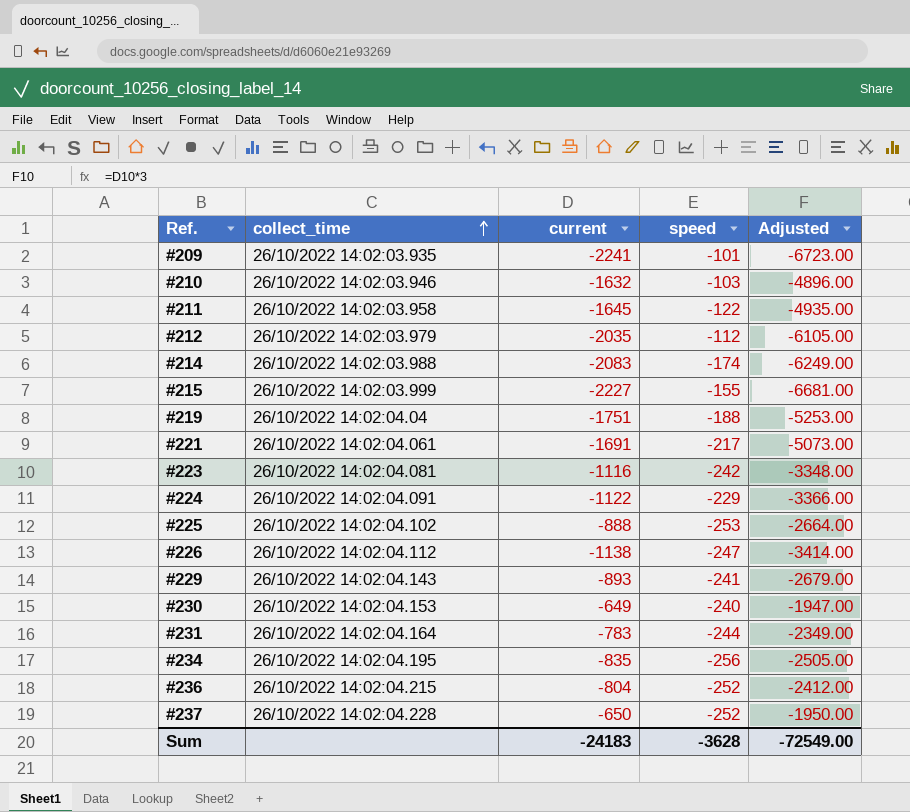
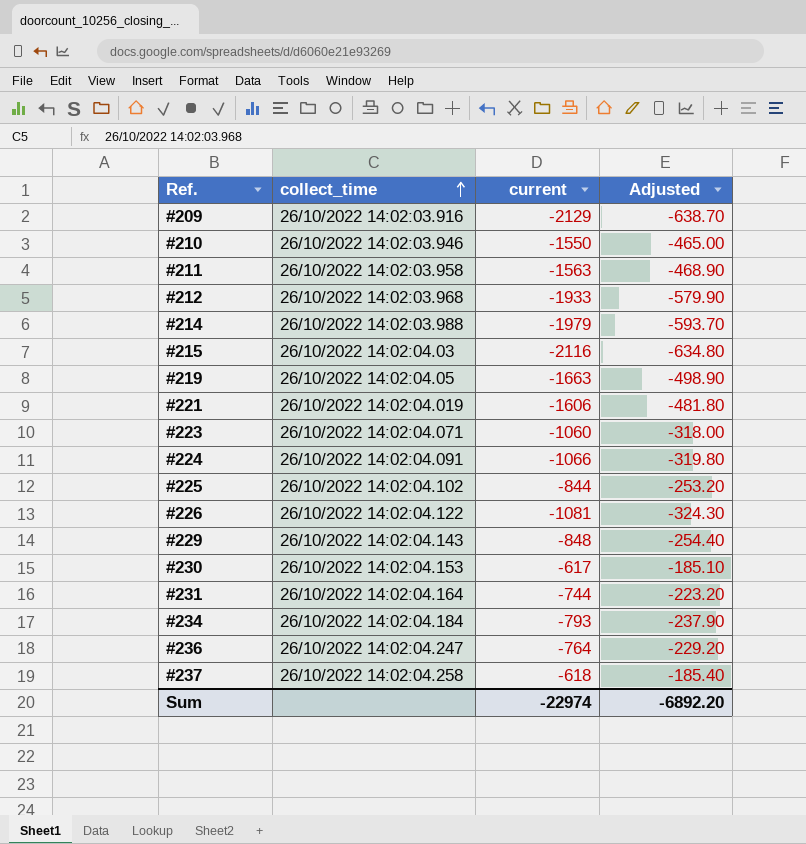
column speed | position: 4 -> none
column Adjusted | formula: [current] * 3 -> [current] * 0.3
#209 | collect_time: 26/10/2022 14:02:03.935 -> 26/10/2022 14:02:03.916
#209 | current: -2241 -> -2129
#210 | current: -1632 -> -1550
#211 | current: -1645 -> -1563
#212 | collect_time: 26/10/2022 14:02:03.979 -> 26/10/2022 14:02:03.968
#212 | current: -2035 -> -1933
#214 | current: -2083 -> -1979
#215 | collect_time: 26/10/2022 14:02:03.999 -> 26/10/2022 14:02:04.03
#215 | current: -2227 -> -2116
#219 | collect_time: 26/10/2022 14:02:04.04 -> 26/10/2022 14:02:04.05
#219 | current: -1751 -> -1663
#221 | collect_time: 26/10/2022 14:02:04.061 -> 26/10/2022 14:02:04.019
#221 | current: -1691 -> -1606
#223 | collect_time: 26/10/2022 14:02:04.081 -> 26/10/2022 14:02:04.071
#223 | current: -1116 -> -1060
#224 | current: -1122 -> -1066
#225 | current: -888 -> -844
#226 | collect_time: 26/10/2022 14:02:04.112 -> 26/10/2022 14:02:04.122
#226 | current: -1138 -> -1081
#229 | current: -893 -> -848
#230 | current: -649 -> -617
#231 | current: -783 -> -744
#234 | collect_time: 26/10/2022 14:02:04.195 -> 26/10/2022 14:02:04.184
#234 | current: -835 -> -793
#236 | collect_time: 26/10/2022 14:02:04.215 -> 26/10/2022 14:02:04.247
#236 | current: -804 -> -764
#237 | collect_time: 26/10/2022 14:02:04.228 -> 26/10/2022 14:02:04.258
#237 | current: -650 -> -618
Sum | current: -24183 -> -22974
Sum | Adjusted: -72549.00 -> -6892.20

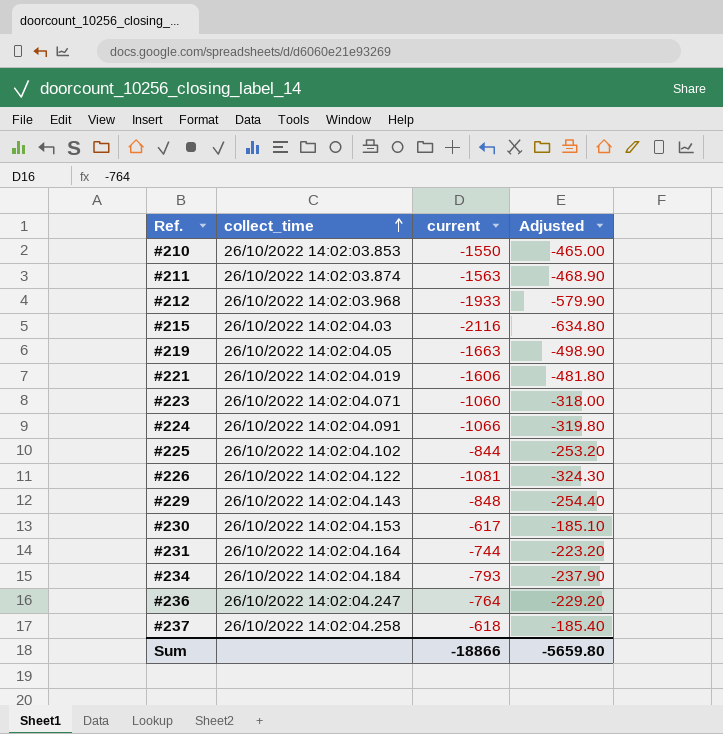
row #209: 26/10/2022 14:02:03.916 | -2129 | -638.70 -> none
row #214: 26/10/2022 14:02:03.988 | -1979 | -593.70 -> none
#210 | collect_time: 26/10/2022 14:02:03.946 -> 26/10/2022 14:02:03.853
#211 | collect_time: 26/10/2022 14:02:03.958 -> 26/10/2022 14:02:03.874
Sum | current: -22974 -> -18866
Sum | Adjusted: -6892.20 -> -5659.80

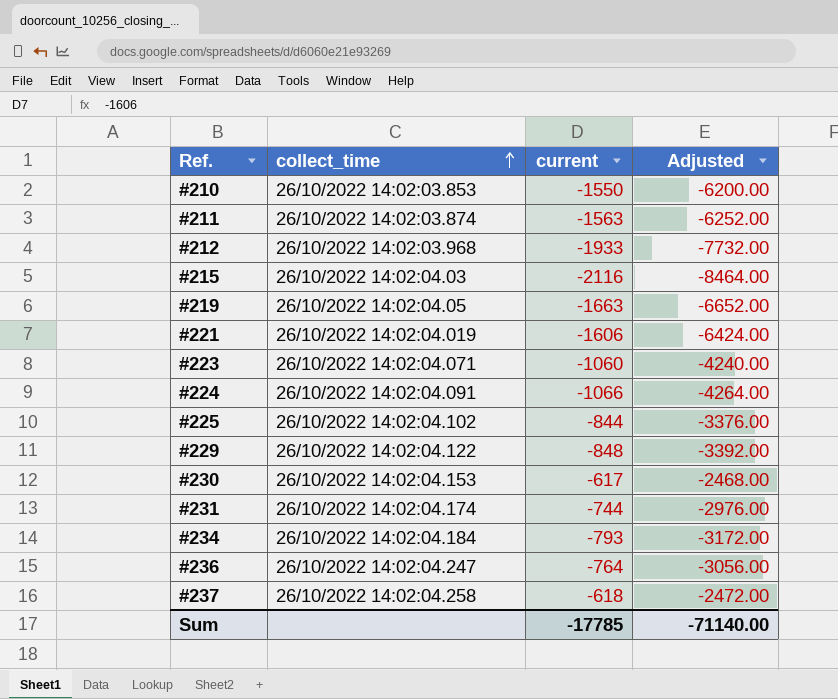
column Adjusted | formula: [current] * 0.3 -> [current] * 4
row #226: 26/10/2022 14:02:04.122 | -1081 | -324.30 -> none
#229 | collect_time: 26/10/2022 14:02:04.143 -> 26/10/2022 14:02:04.122
#231 | collect_time: 26/10/2022 14:02:04.164 -> 26/10/2022 14:02:04.174
Sum | current: -18866 -> -17785
Sum | Adjusted: -5659.80 -> -71140.00

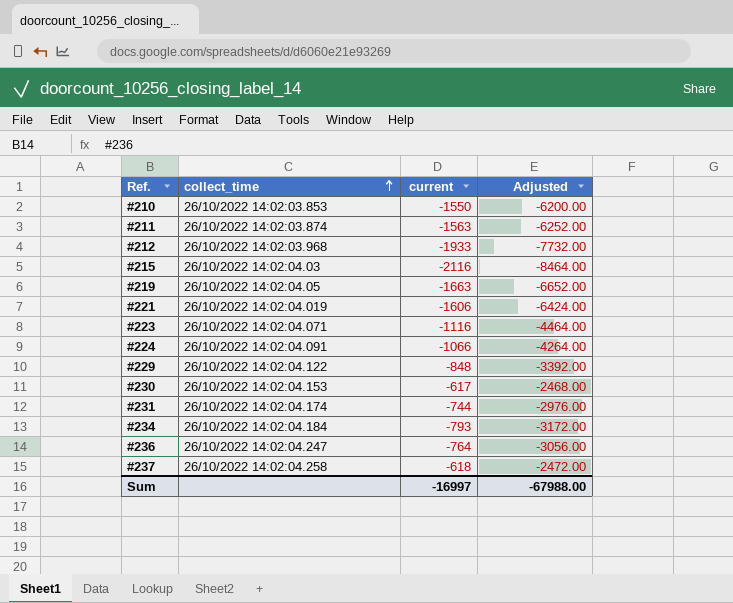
row #225: 26/10/2022 14:02:04.102 | -844 | -3376.00 -> none
#223 | current: -1060 -> -1116
#223 | Adjusted: -4240.00 -> -4464.00
Sum | current: -17785 -> -16997
Sum | Adjusted: -71140.00 -> -67988.00

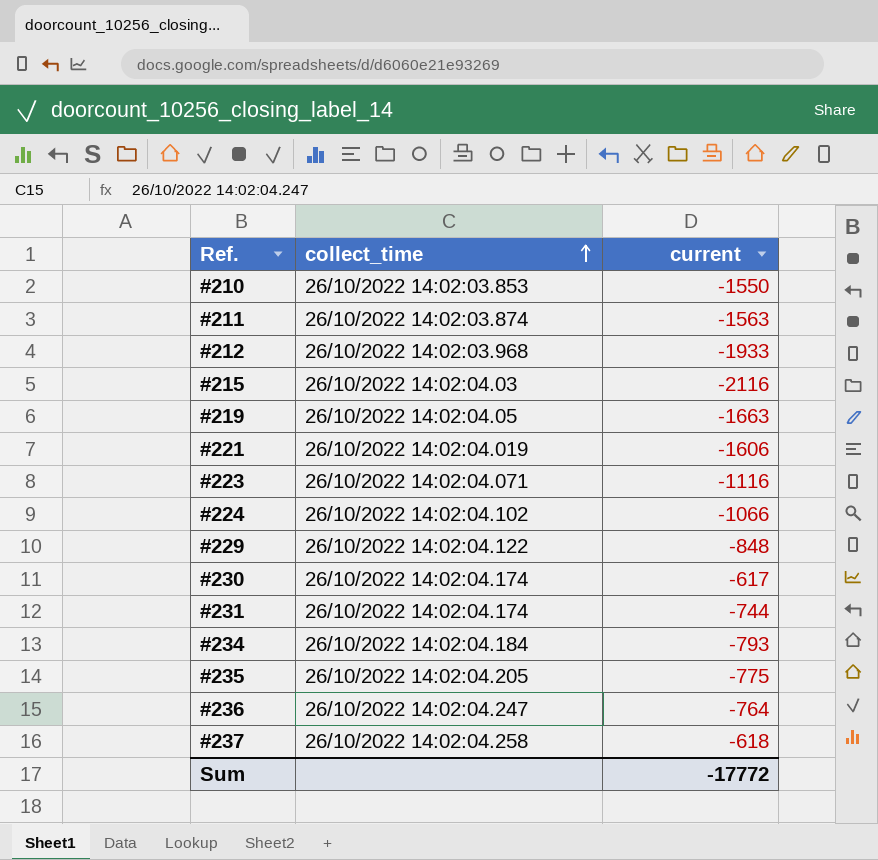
column Adjusted | formula: [current] * 4 -> none
#224 | collect_time: 26/10/2022 14:02:04.091 -> 26/10/2022 14:02:04.102
#230 | collect_time: 26/10/2022 14:02:04.153 -> 26/10/2022 14:02:04.174
row #235: none -> 26/10/2022 14:02:04.205 | -775
Sum | current: -16997 -> -17772

